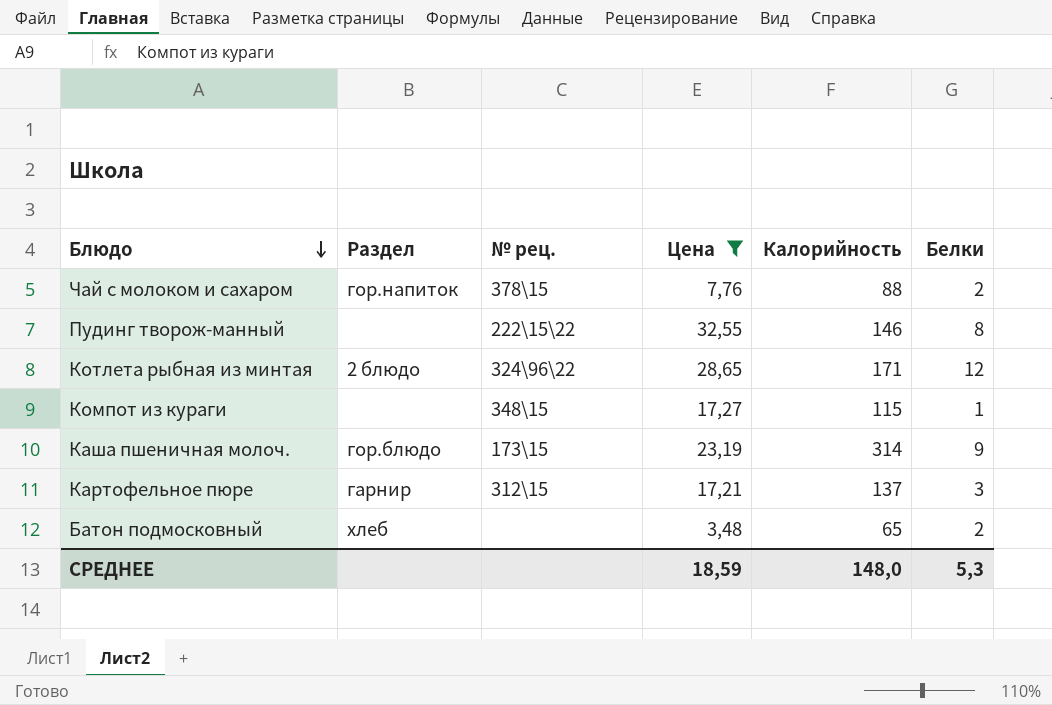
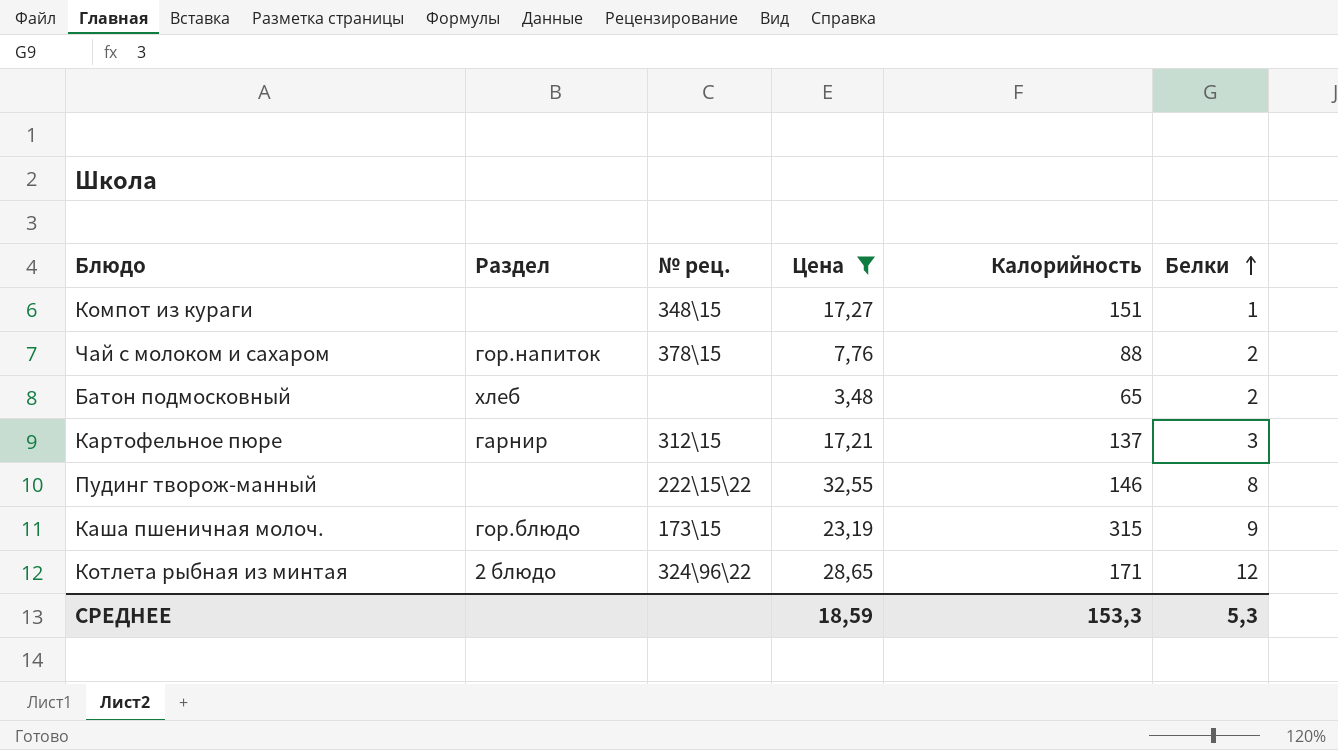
row order: Блюдо descending -> Белки ascending
Компот из кураги | Калорийность: 115 -> 151
Каша пшеничная молоч. | Калорийность: 314 -> 315
СРЕДНЕЕ | Калорийность: 148,0 -> 153,3

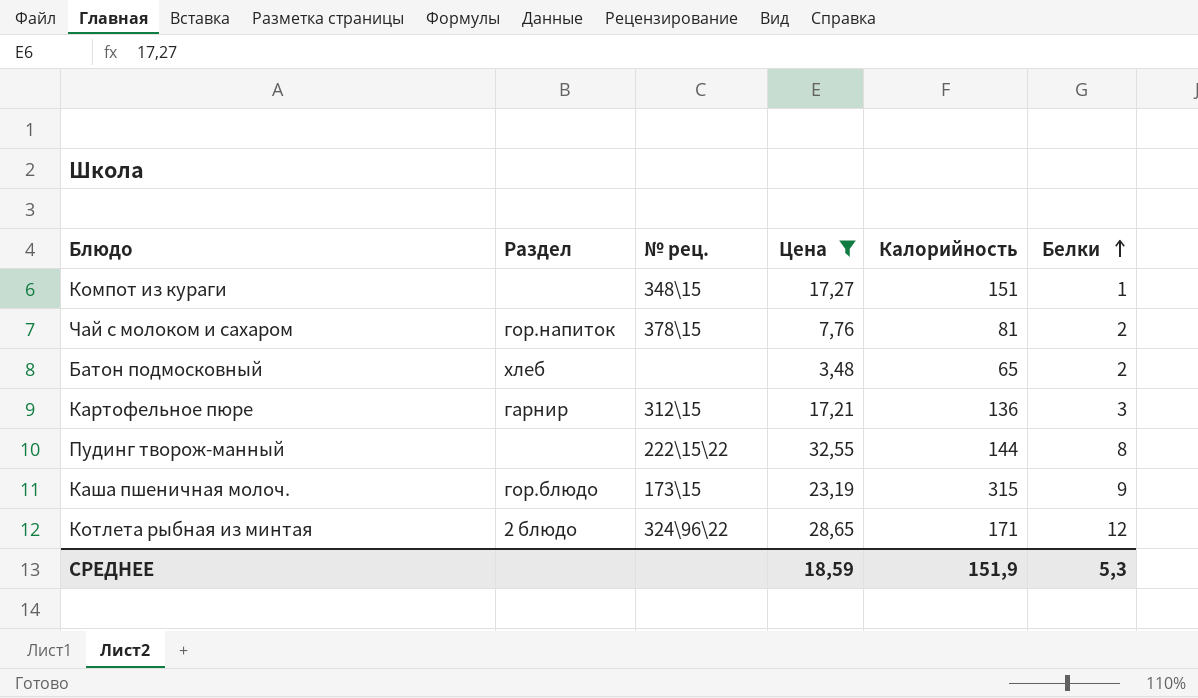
Чай с молоком и сахаром | Калорийность: 88 -> 81
Картофельное пюре | Калорийность: 137 -> 136
Пудинг творож-манный | Калорийность: 146 -> 144
СРЕДНЕЕ | Калорийность: 153,3 -> 151,9

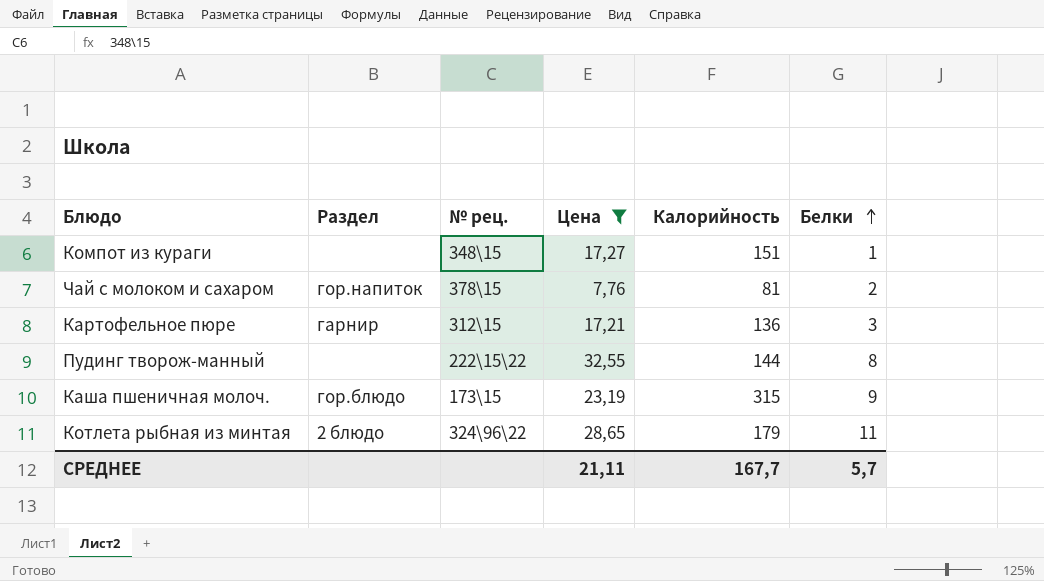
row Батон подмосковный: хлеб | none | 3,48 | 65 | 2 -> none
Котлета рыбная из минтая | Калорийность: 171 -> 179
Котлета рыбная из минтая | Белки: 12 -> 11
СРЕДНЕЕ | Цена: 18,59 -> 21,11
СРЕДНЕЕ | Калорийность: 151,9 -> 167,7
СРЕДНЕЕ | Белки: 5,3 -> 5,7

